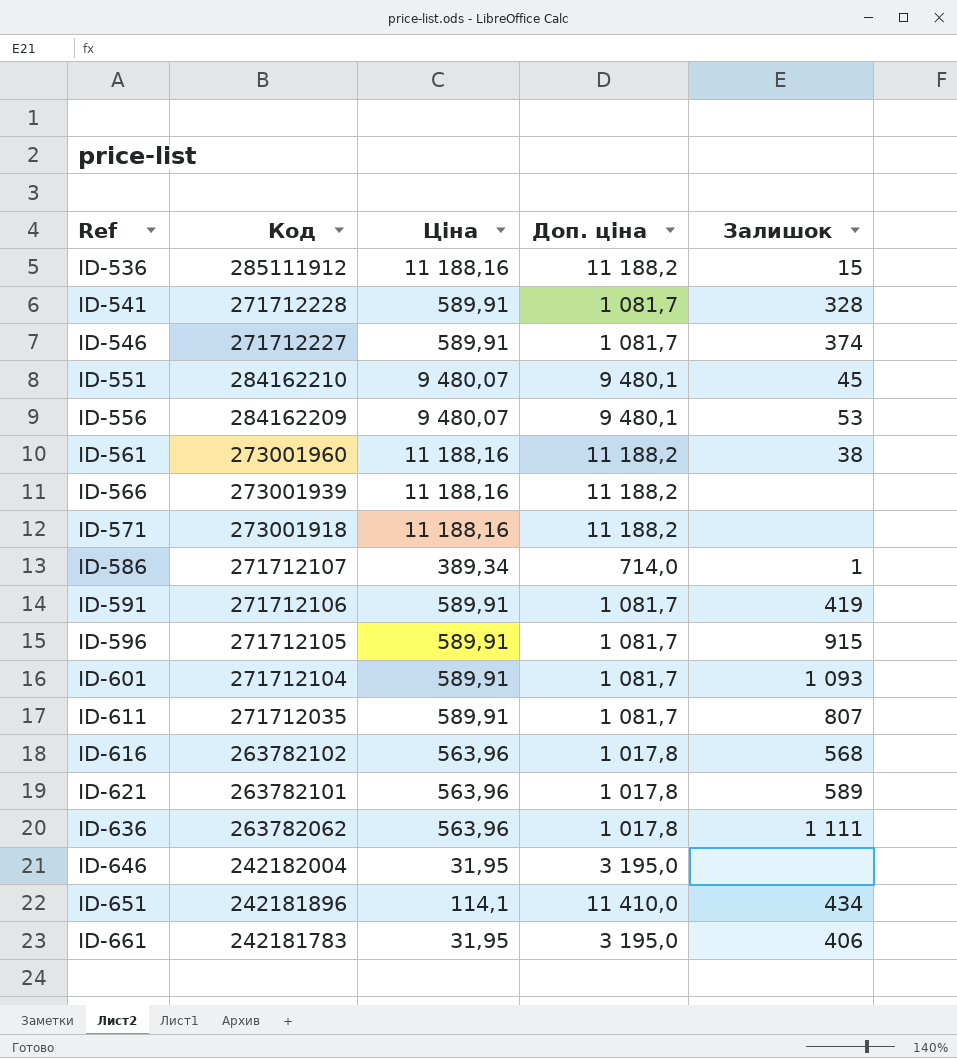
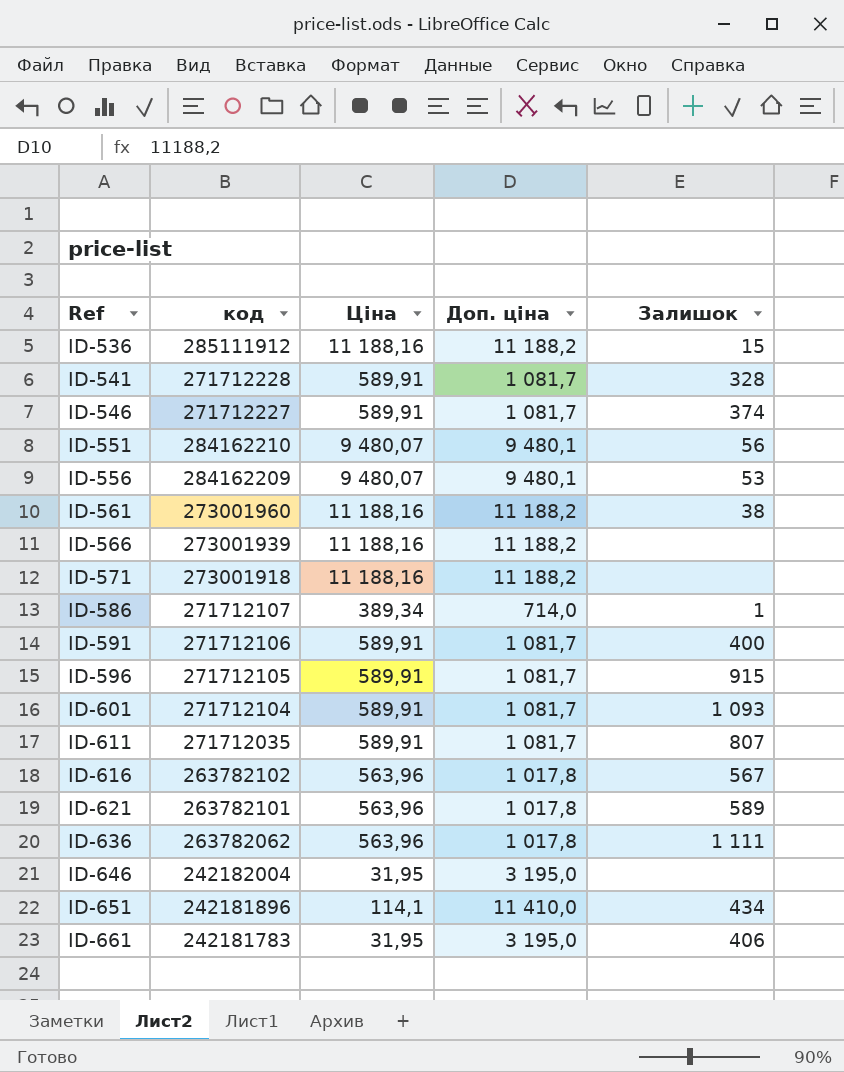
column name: Код -> код
ID-551 | Залишок: 45 -> 56
ID-591 | Залишок: 419 -> 400
ID-616 | Залишок: 568 -> 567

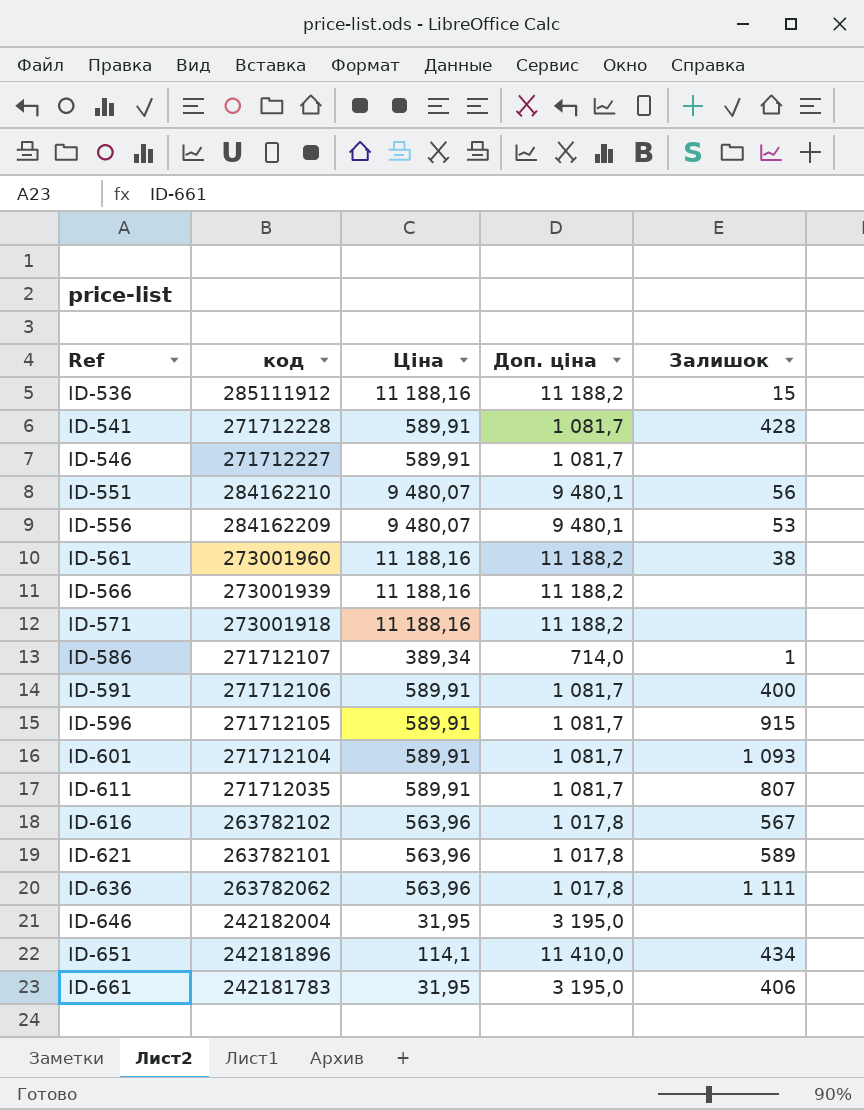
ID-541 | Залишок: 328 -> 428
ID-546 | Залишок: 374 -> none

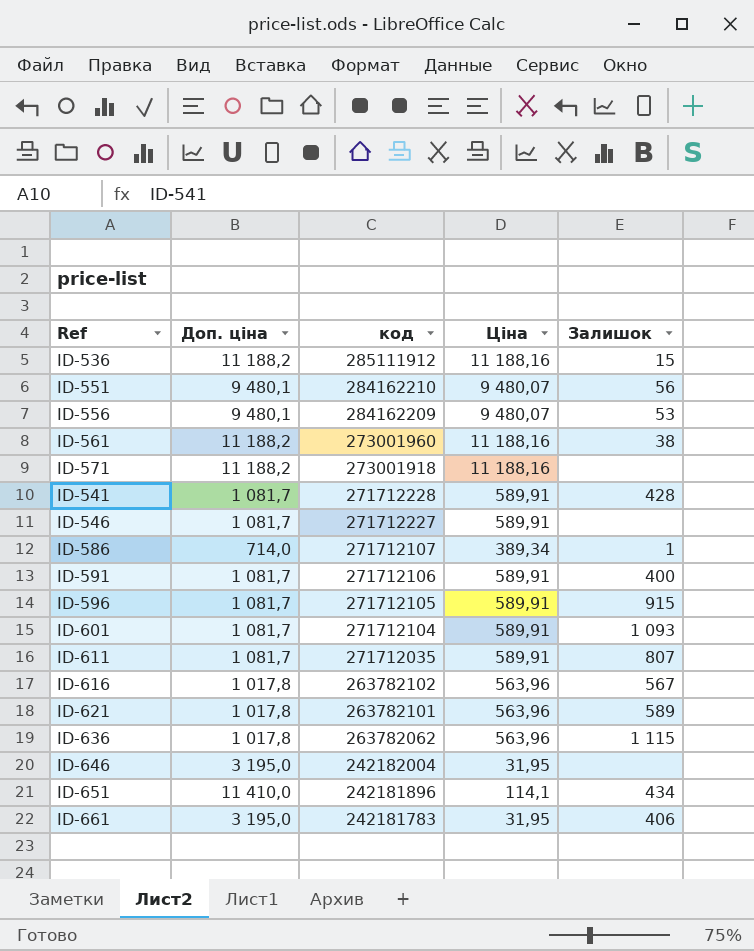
row order: Ref ascending -> код descending
column Доп. ціна | position: 4 -> 2
row ID-566: 273001939 | 11 188,16 | 11 188,2 | none -> none
ID-636 | Залишок: 1 111 -> 1 115

